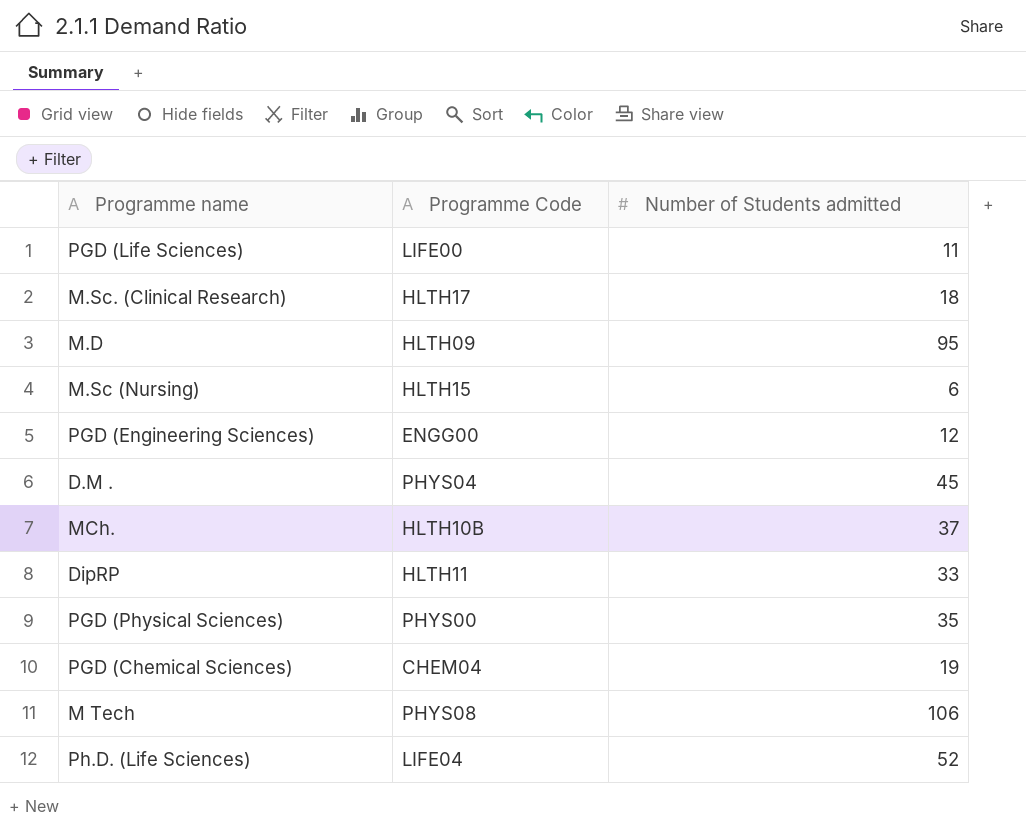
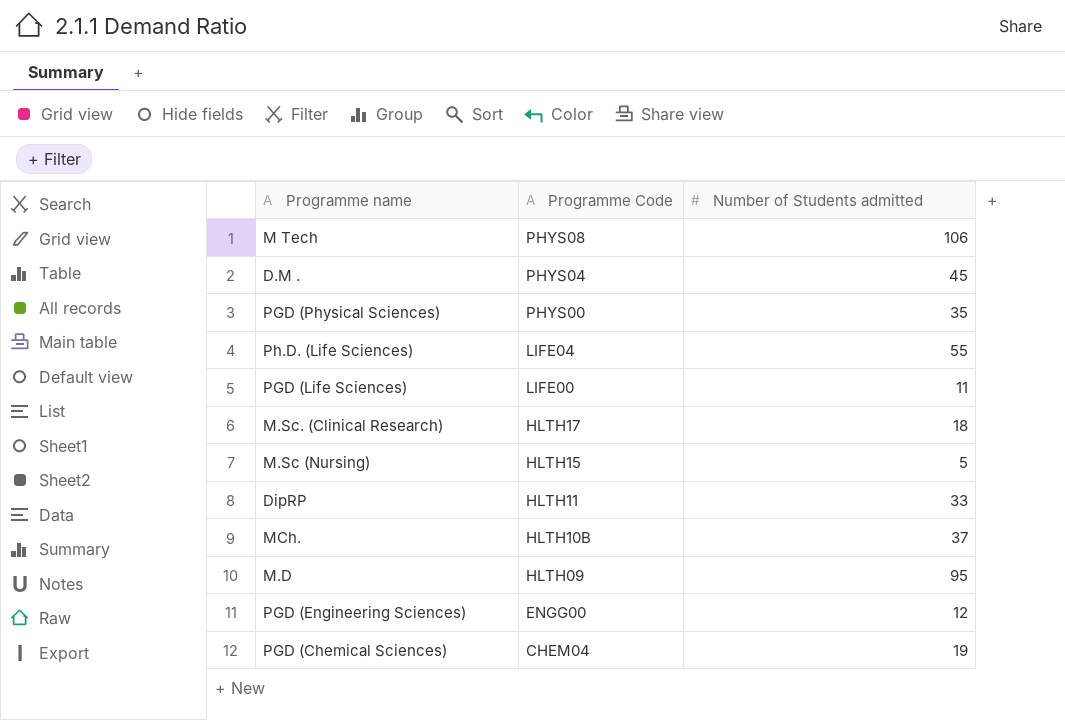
row order: none -> Programme Code descending
Ph.D. (Life Sciences) | Number of Students admitted: 52 -> 55
M.Sc (Nursing) | Number of Students admitted: 6 -> 5

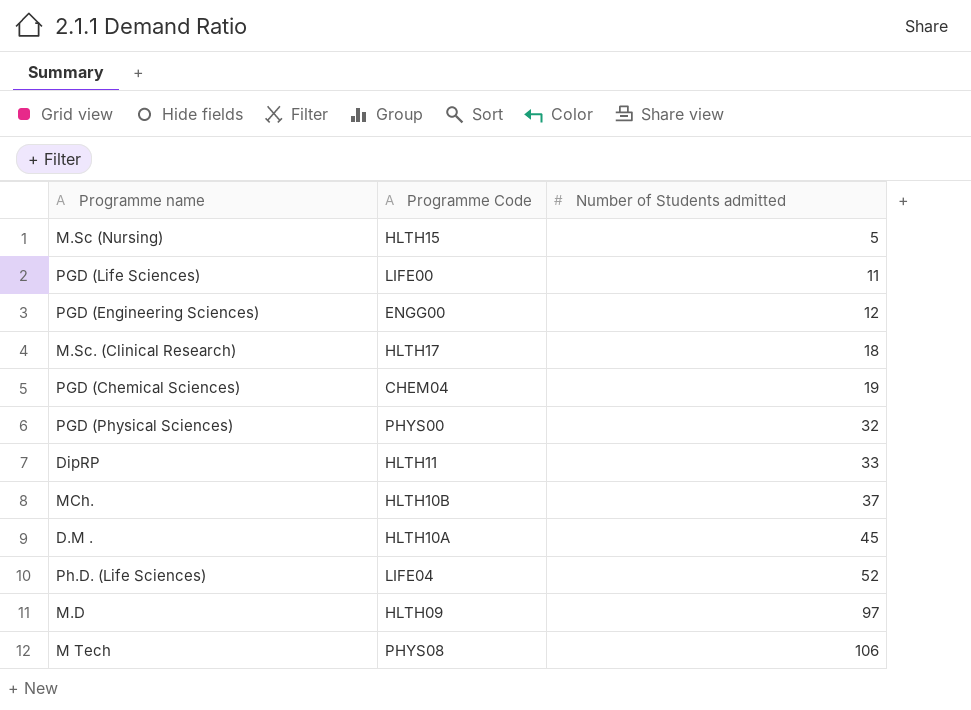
row order: Programme Code descending -> Number of Students admitted ascending
PGD (Physical Sciences) | Number of Students admitted: 35 -> 32
D.M . | Programme Code: PHYS04 -> HLTH10A
Ph.D. (Life Sciences) | Number of Students admitted: 55 -> 52
M.D | Number of Students admitted: 95 -> 97

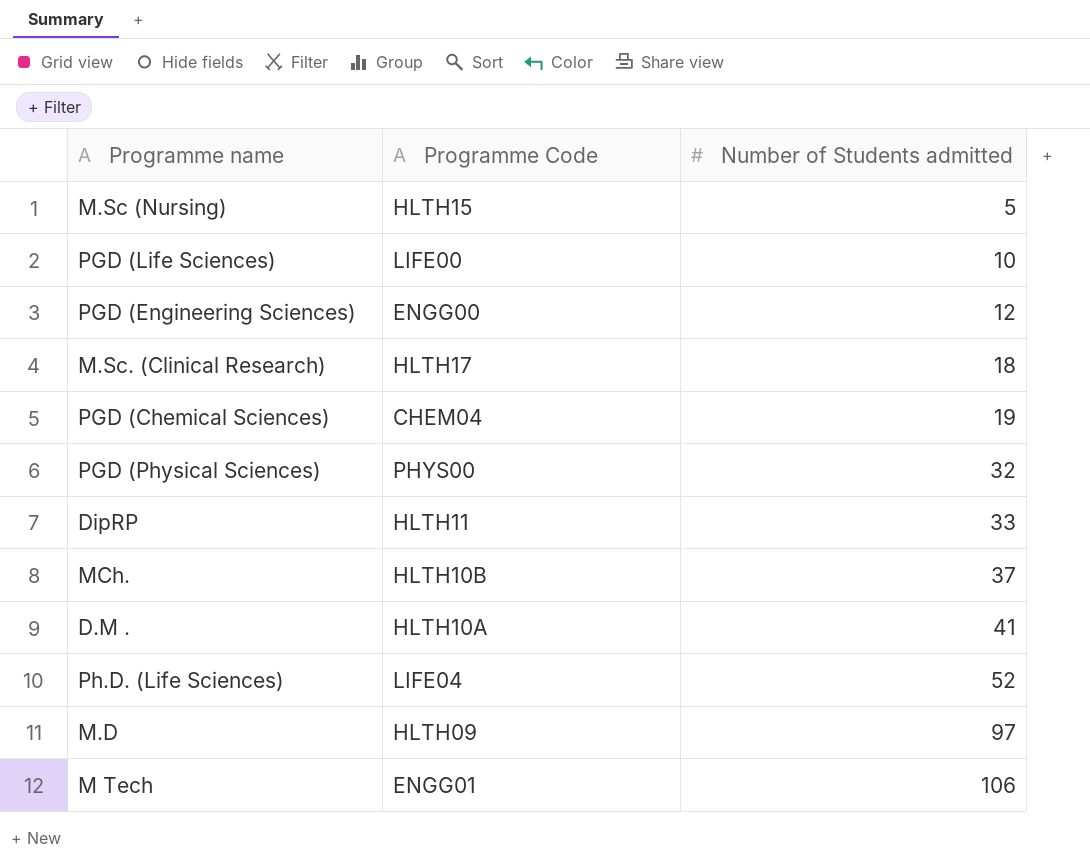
PGD (Life Sciences) | Number of Students admitted: 11 -> 10
D.M . | Number of Students admitted: 45 -> 41
M Tech | Programme Code: PHYS08 -> ENGG01

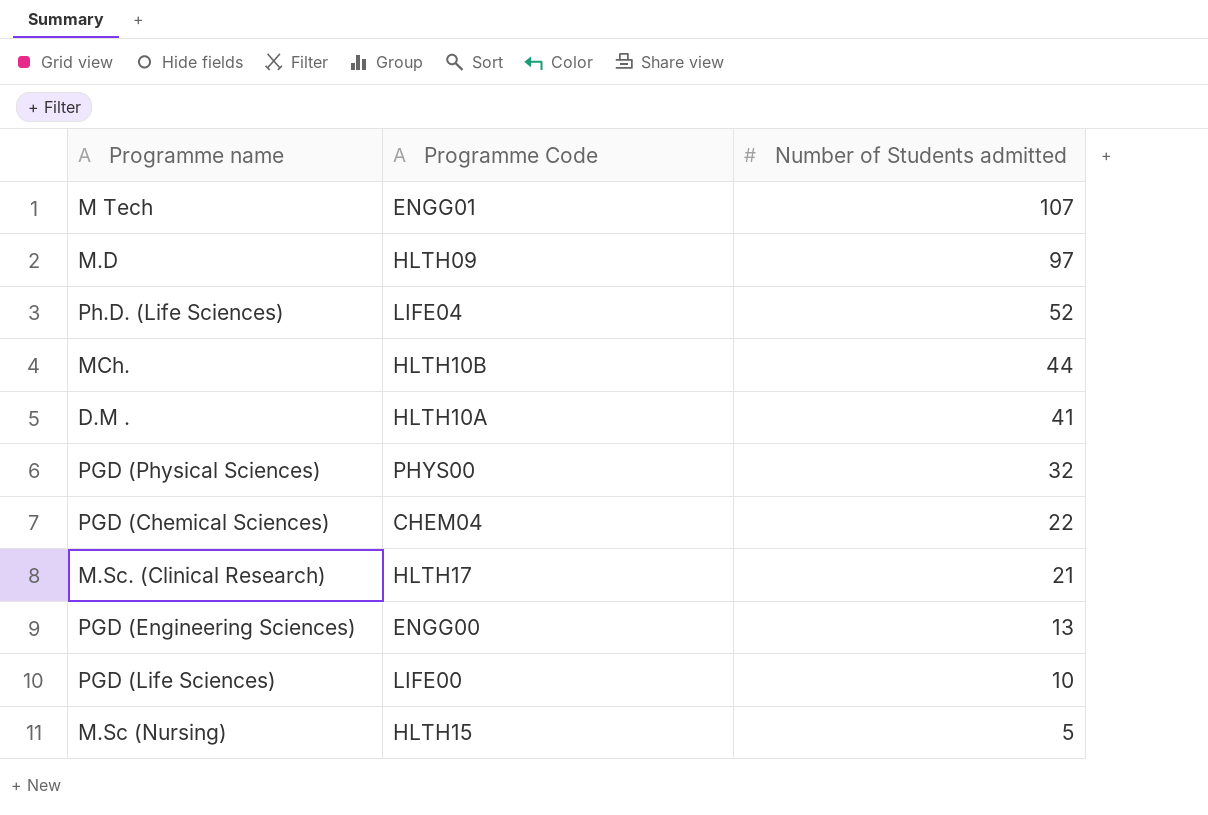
row order: Number of Students admitted ascending -> Number of Students admitted descending
row DipRP: HLTH11 | 33 -> none
M Tech | Number of Students admitted: 106 -> 107
MCh. | Number of Students admitted: 37 -> 44
PGD (Chemical Sciences) | Number of Students admitted: 19 -> 22
M.Sc. (Clinical Research) | Number of Students admitted: 18 -> 21
PGD (Engineering Sciences) | Number of Students admitted: 12 -> 13

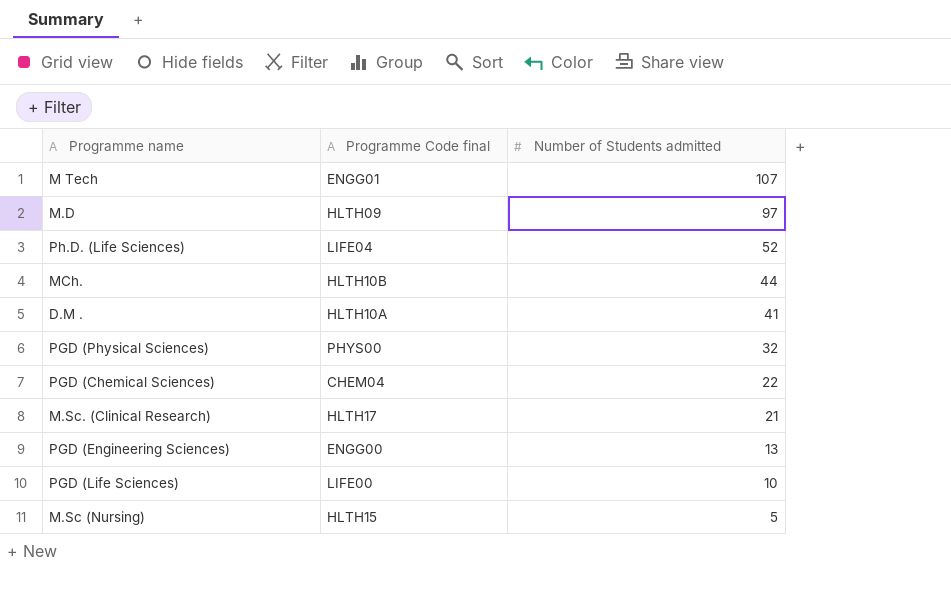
column name: Programme Code -> Programme Code final

